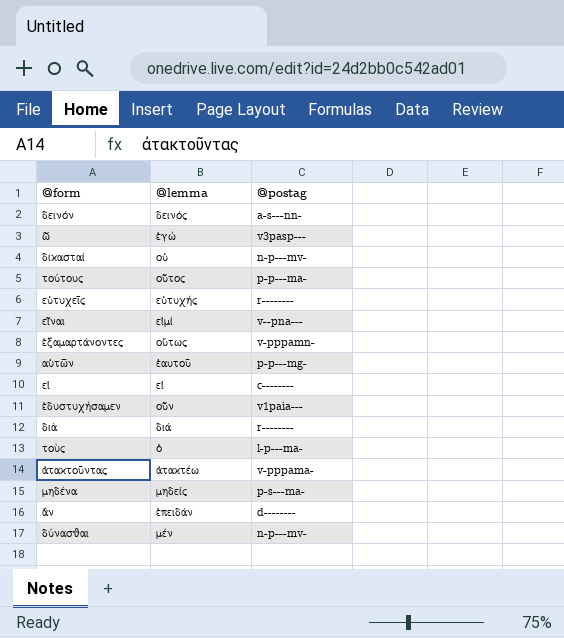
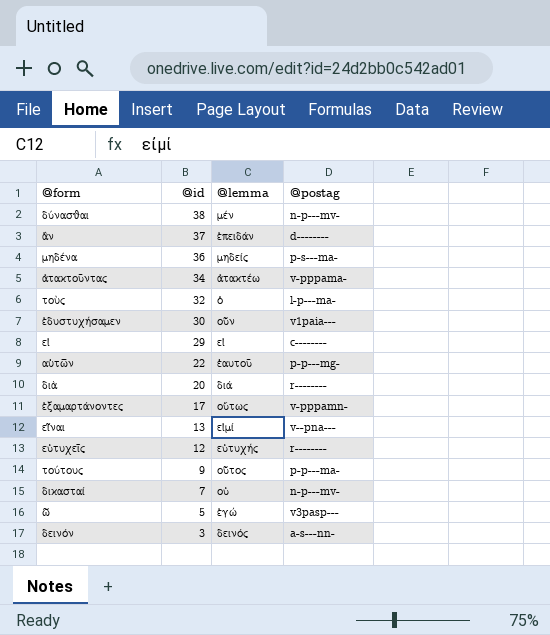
row order: none -> @id descending
column @id | position: none -> 2

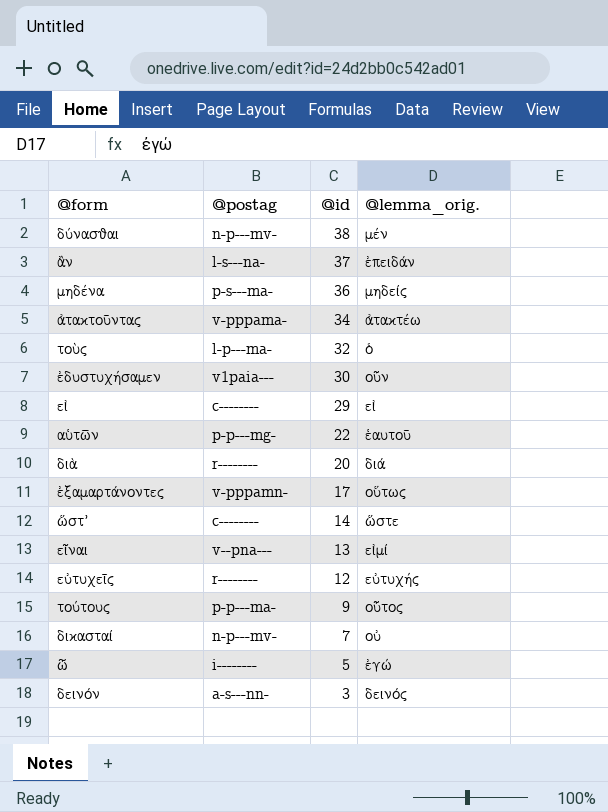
column @postag | position: 4 -> 2
column name: @lemma -> @lemma_orig.
ἂν | @postag: d-------- -> l-s---na-
row ὥστʼ: none -> c-------- | 14 | ὥστε
ὦ | @postag: v3pasp--- -> i--------

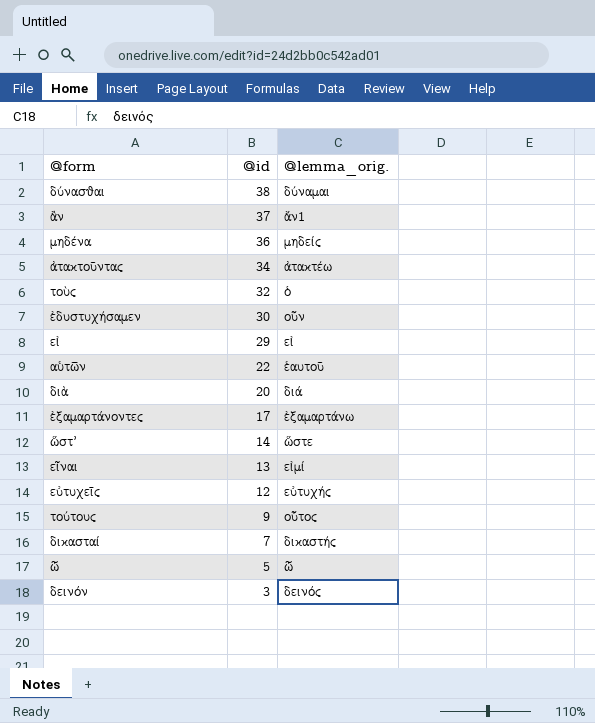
column @postag | position: 2 -> none
δύνασθαι | @lemma_orig.: μέν -> δύναμαι
ἂν | @lemma_orig.: ἐπειδάν -> ἄν1
ἐξαμαρτάνοντες | @lemma_orig.: οὕτως -> ἐξαμαρτάνω
δικασταί | @lemma_orig.: οὐ -> δικαστής
ὦ | @lemma_orig.: ἐγώ -> ὦ

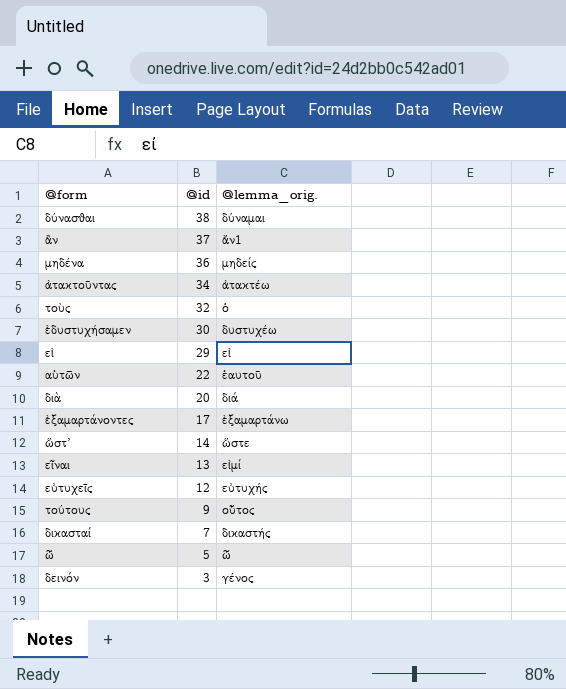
ἐδυστυχήσαμεν | @lemma_orig.: οὖν -> δυστυχέω
δεινόν | @lemma_orig.: δεινός -> γένος

